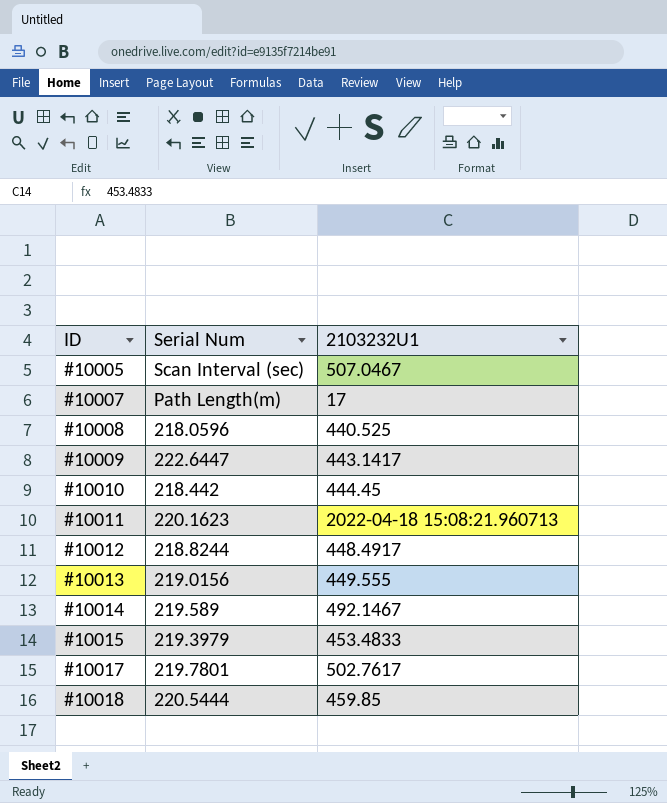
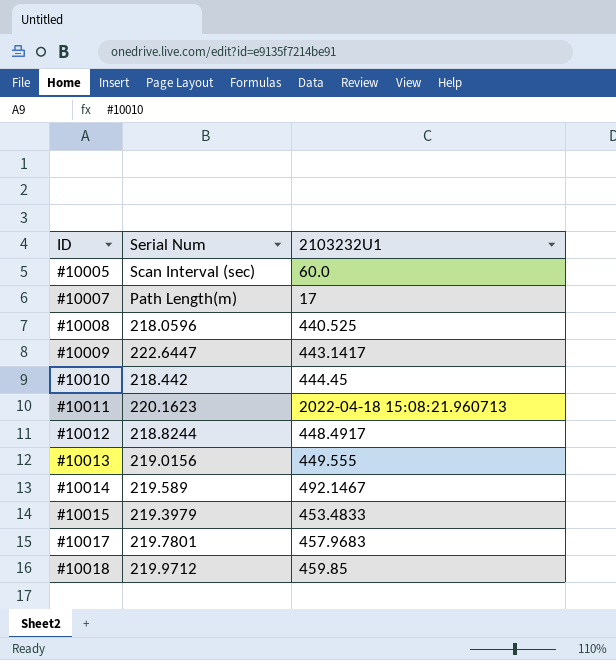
#10005 | 2103232U1: 507.0467 -> 60.0
#10017 | 2103232U1: 502.7617 -> 457.9683
#10018 | Serial Num: 220.5444 -> 219.9712

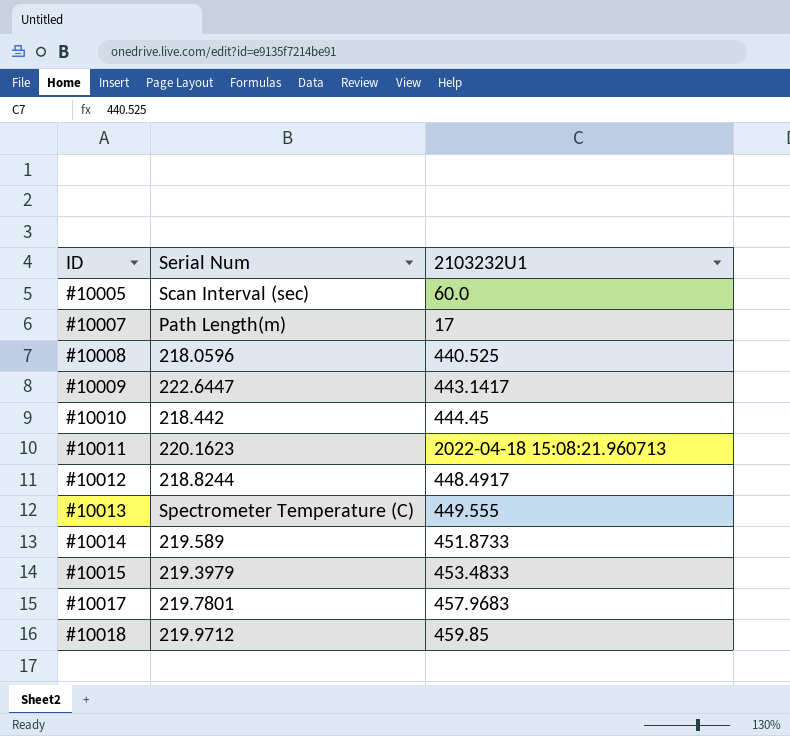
#10013 | Serial Num: 219.0156 -> Spectrometer Temperature (C)
#10014 | 2103232U1: 492.1467 -> 451.8733

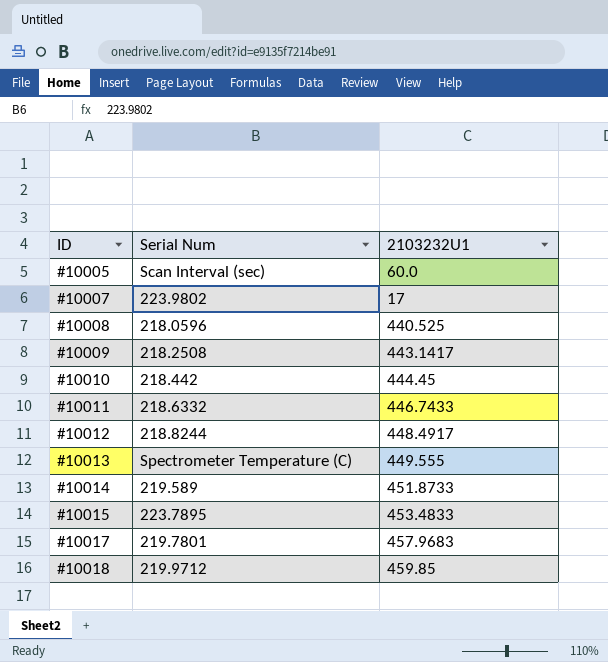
#10007 | Serial Num: Path Length(m) -> 223.9802
#10009 | Serial Num: 222.6447 -> 218.2508
#10011 | Serial Num: 220.1623 -> 218.6332
#10011 | 2103232U1: 2022-04-18 15:08:21.960713 -> 446.7433
#10015 | Serial Num: 219.3979 -> 223.7895

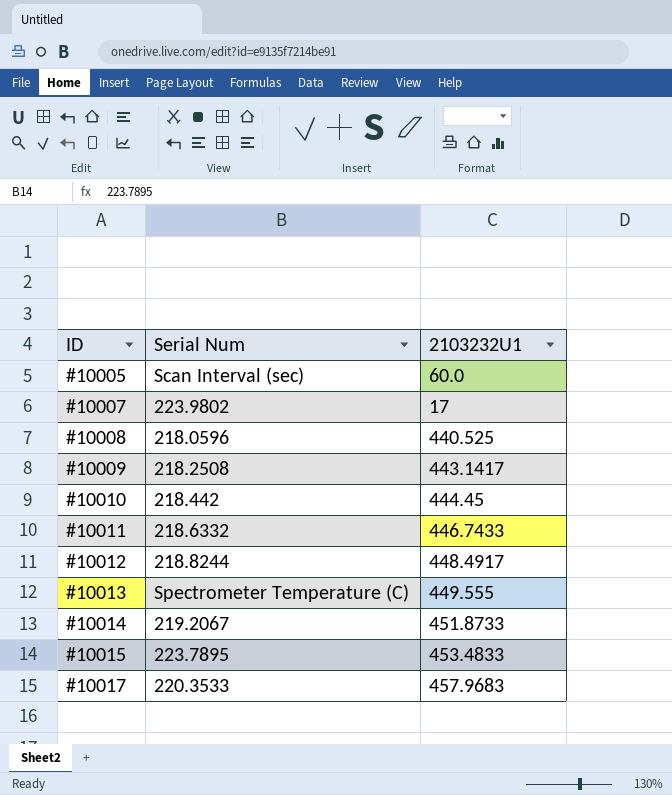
row #10018: 219.9712 | 459.85 -> none
#10014 | Serial Num: 219.589 -> 219.2067
#10017 | Serial Num: 219.7801 -> 220.3533

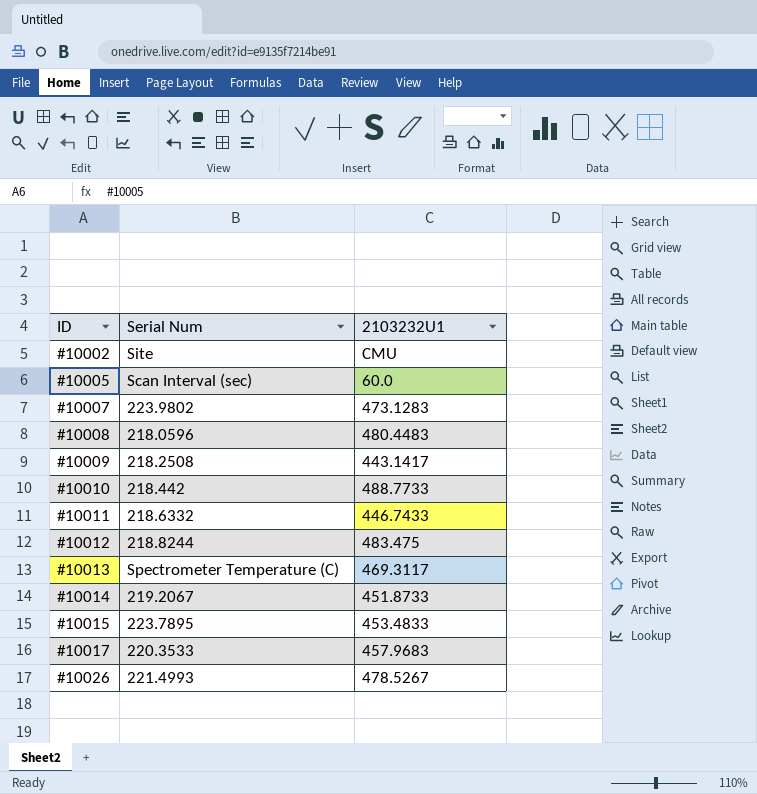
row #10002: none -> Site | CMU
#10007 | 2103232U1: 17 -> 473.1283
#10008 | 2103232U1: 440.525 -> 480.4483
#10010 | 2103232U1: 444.45 -> 488.7733
#10012 | 2103232U1: 448.4917 -> 483.475
#10013 | 2103232U1: 449.555 -> 469.3117
row #10026: none -> 221.4993 | 478.5267

